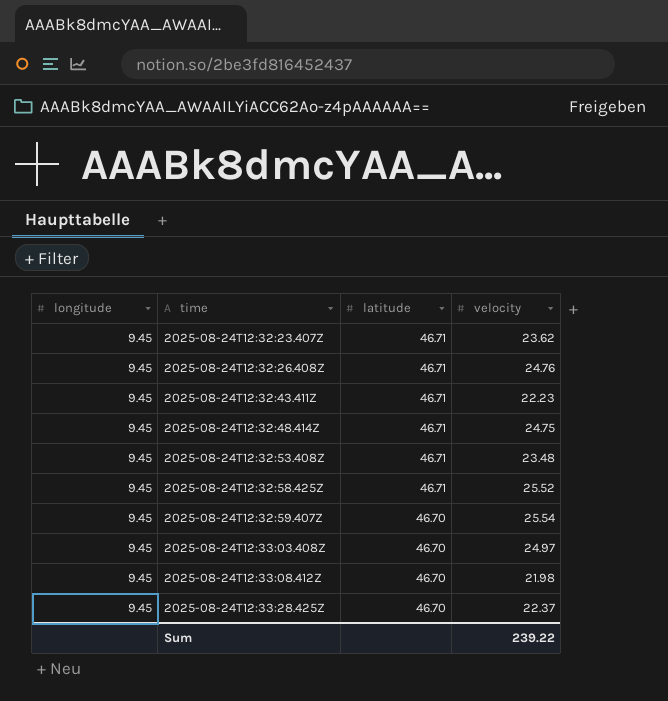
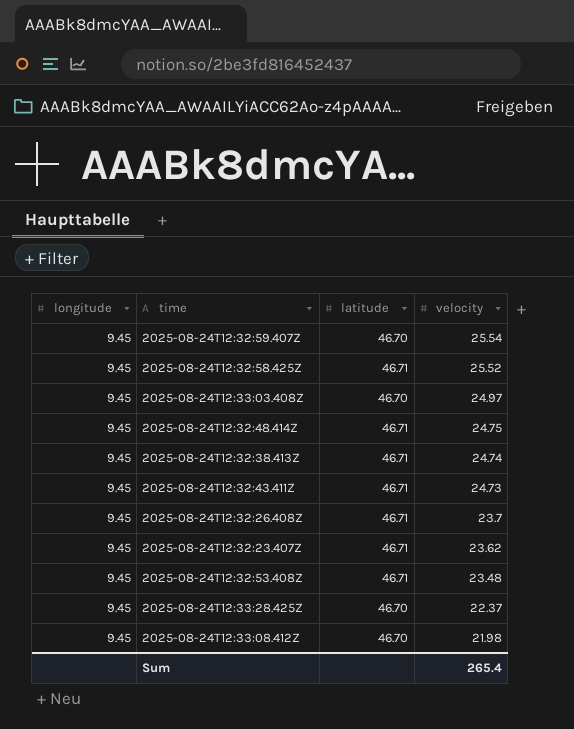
row order: time ascending -> velocity descending
row 2025-08-24T12:32:38.413Z: none -> 9.45 | 46.71 | 24.74
2025-08-24T12:32:43.411Z | velocity: 22.23 -> 24.73
2025-08-24T12:32:26.408Z | velocity: 24.76 -> 23.7
Sum | velocity: 239.22 -> 265.4

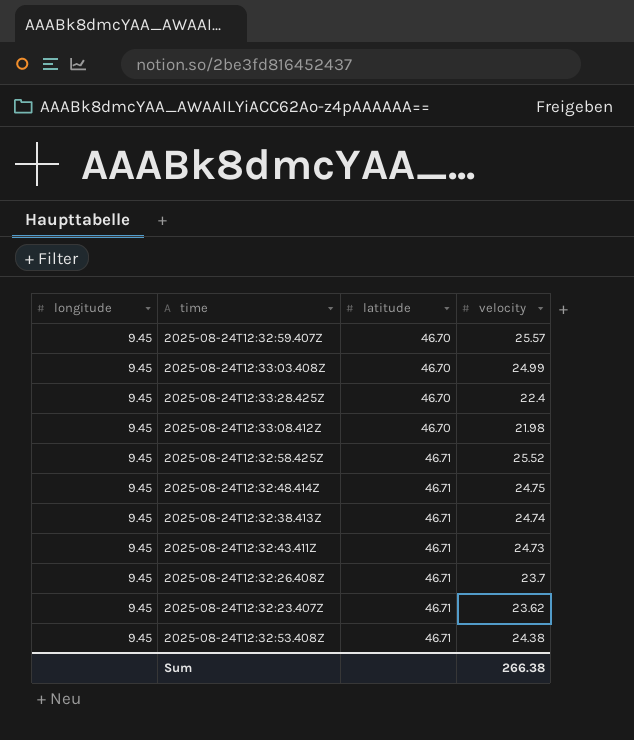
row order: velocity descending -> latitude ascending
2025-08-24T12:32:59.407Z | velocity: 25.54 -> 25.57
2025-08-24T12:33:03.408Z | velocity: 24.97 -> 24.99
2025-08-24T12:33:28.425Z | velocity: 22.37 -> 22.4
2025-08-24T12:32:53.408Z | velocity: 23.48 -> 24.38
Sum | velocity: 265.4 -> 266.38

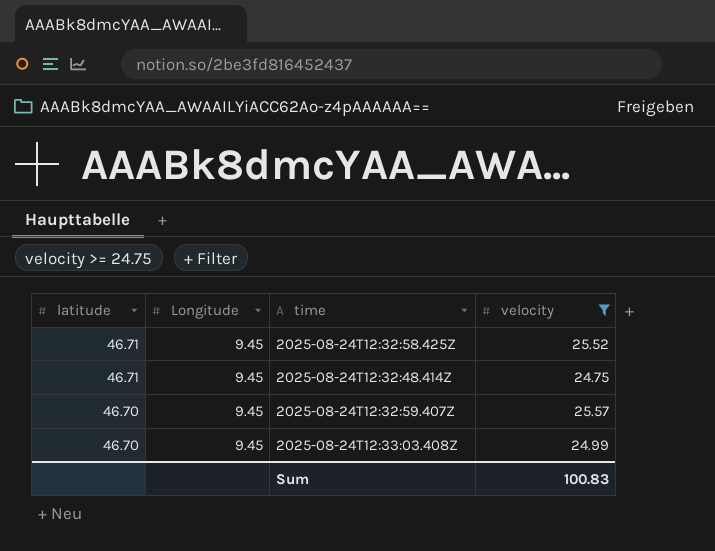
filter: none -> velocity >= 24.75
row order: latitude ascending -> latitude descending
column latitude | position: 3 -> 1
column name: longitude -> Longitude
Sum | velocity: 266.38 -> 100.83

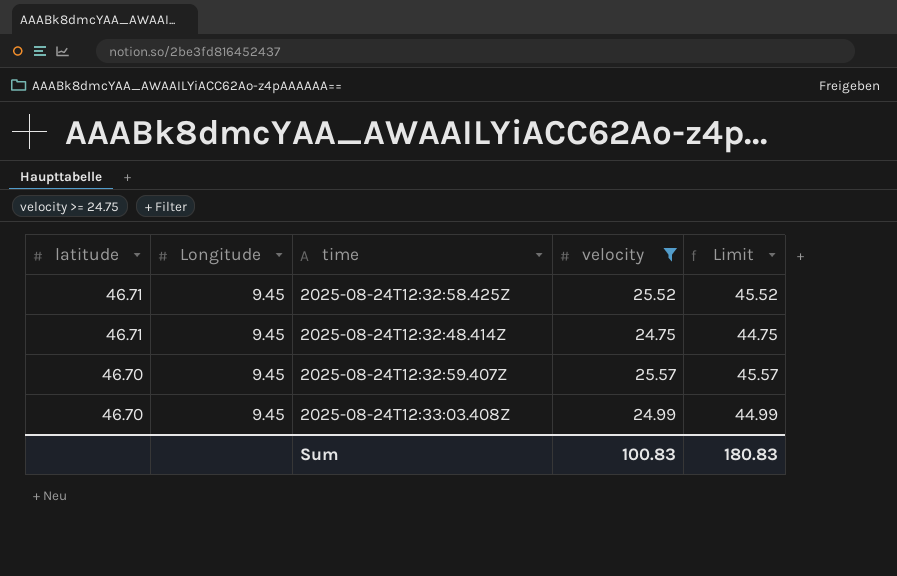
column Limit | formula: none -> [velocity] + 20

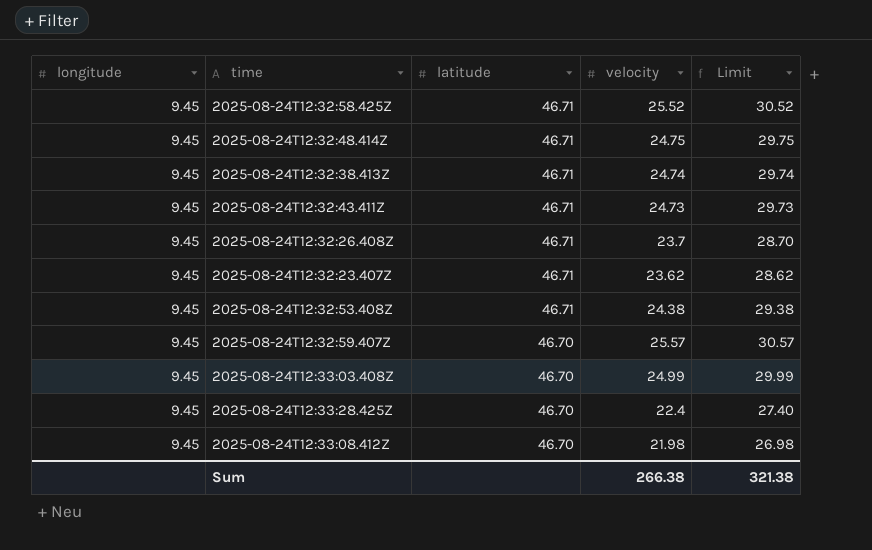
filter: velocity >= 24.75 -> none
column name: Longitude -> longitude
column latitude | position: 1 -> 3
column Limit | formula: [velocity] + 20 -> [velocity] + 5
Sum | velocity: 100.83 -> 266.38
Sum | Limit: 180.83 -> 321.38

